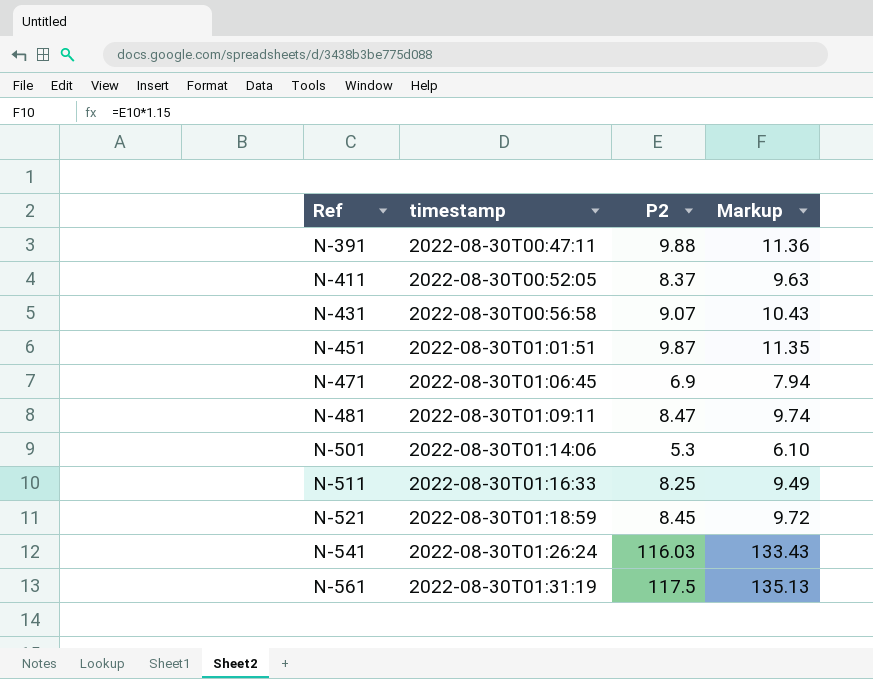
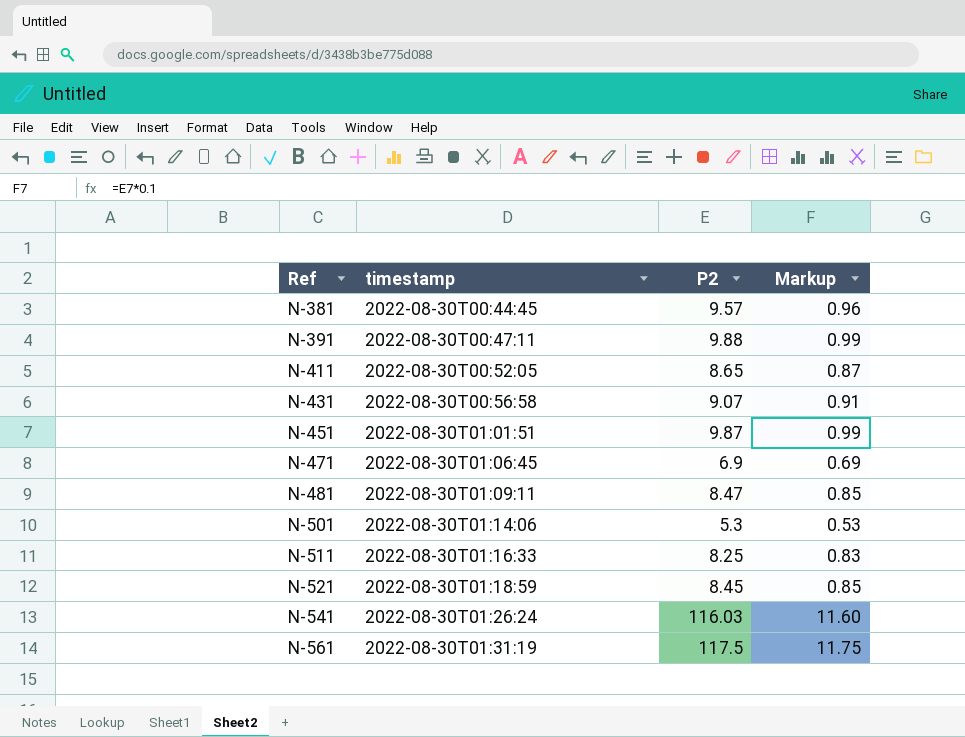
column Markup | formula: [P2] * 1.15 -> [P2] * 0.1
row N-381: none -> 2022-08-30T00:44:45 | 9.57 | 0.96
N-411 | P2: 8.37 -> 8.65

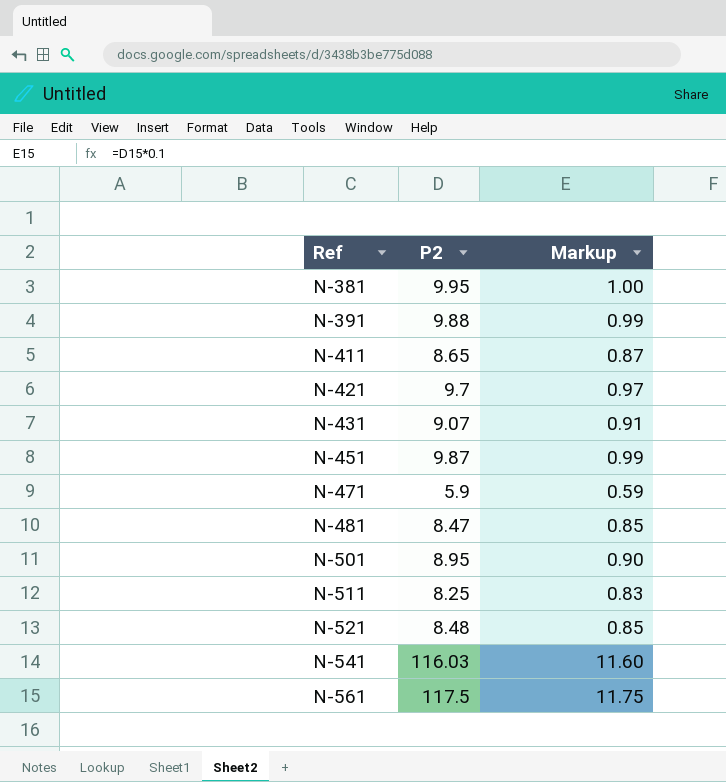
column timestamp | position: 2 -> none
N-381 | P2: 9.57 -> 9.95
N-381 | Markup: 0.96 -> 1.00
row N-421: none -> 9.7 | 0.97
N-471 | P2: 6.9 -> 5.9
N-471 | Markup: 0.69 -> 0.59
N-501 | P2: 5.3 -> 8.95
N-501 | Markup: 0.53 -> 0.90
N-521 | P2: 8.45 -> 8.48

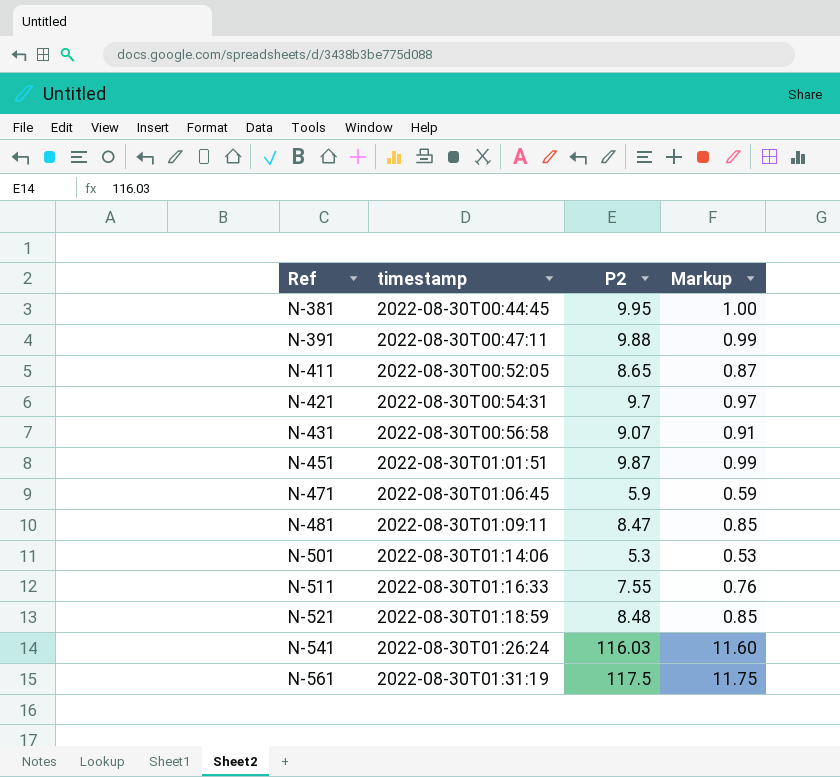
column timestamp | position: none -> 2
N-501 | P2: 8.95 -> 5.3
N-501 | Markup: 0.90 -> 0.53
N-511 | P2: 8.25 -> 7.55
N-511 | Markup: 0.83 -> 0.76

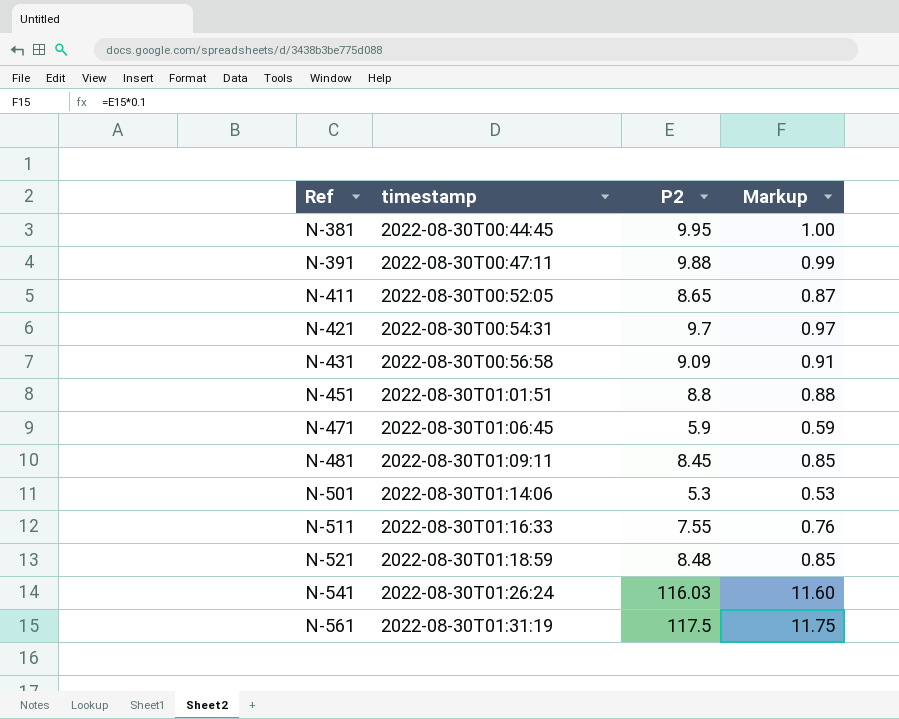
N-431 | P2: 9.07 -> 9.09
N-451 | P2: 9.87 -> 8.8
N-451 | Markup: 0.99 -> 0.88
N-481 | P2: 8.47 -> 8.45

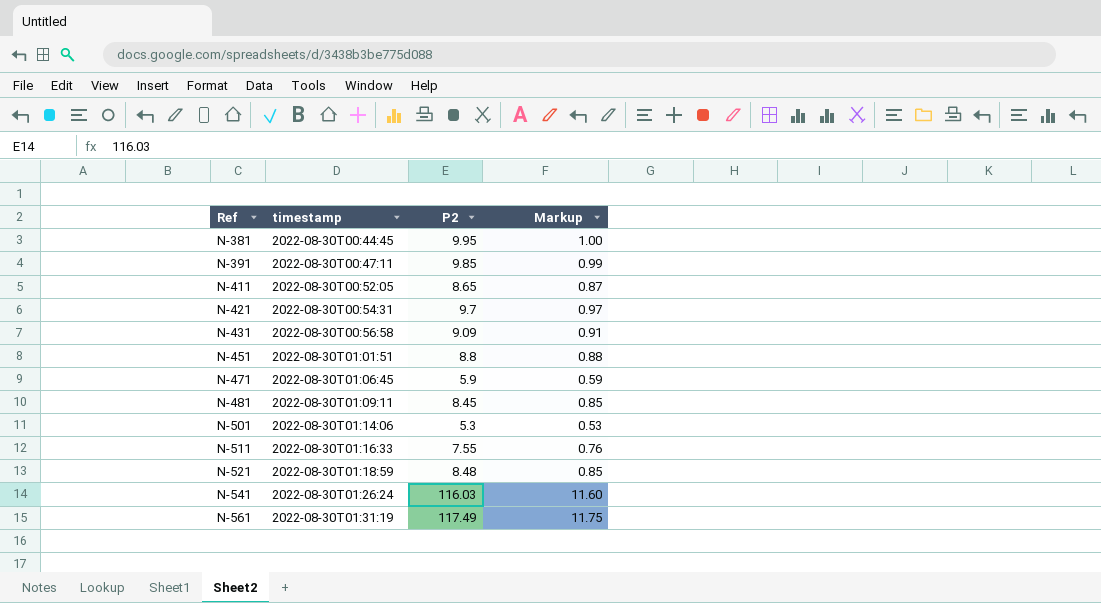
N-391 | P2: 9.88 -> 9.85
N-561 | P2: 117.5 -> 117.49

